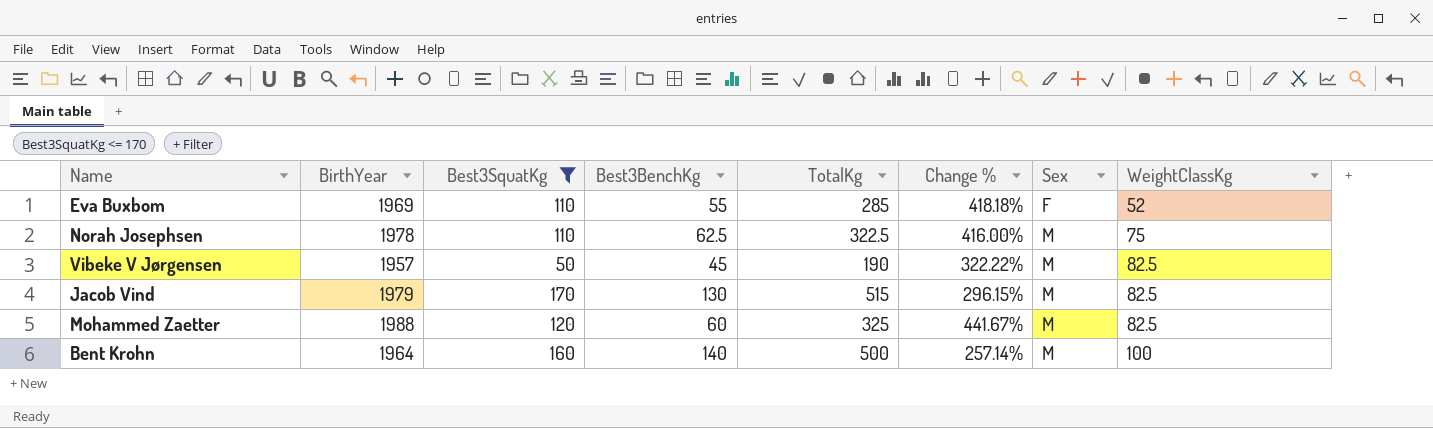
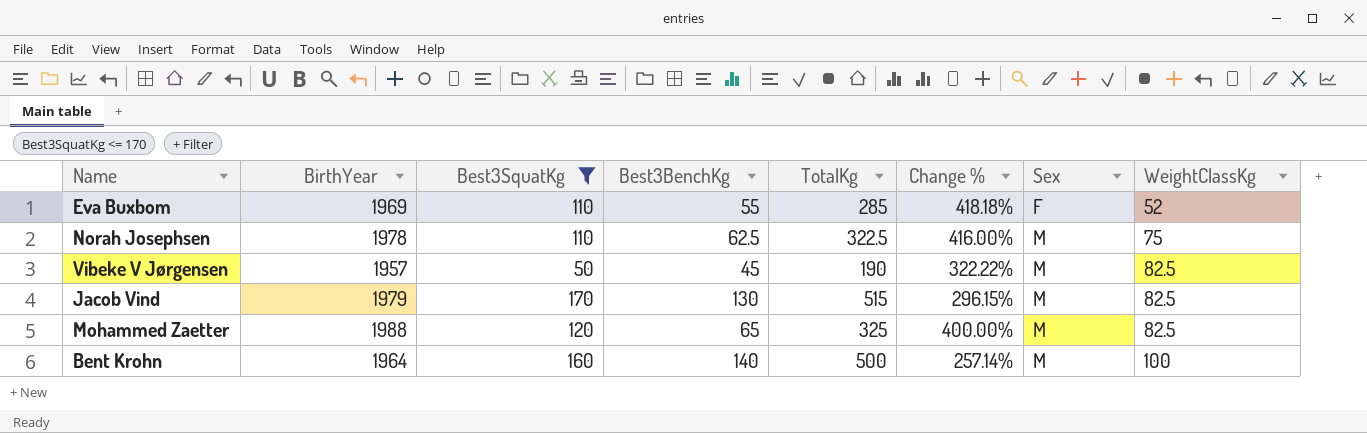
Mohammed Zaetter | Best3BenchKg: 60 -> 65
Mohammed Zaetter | Change %: 441.67% -> 400.00%

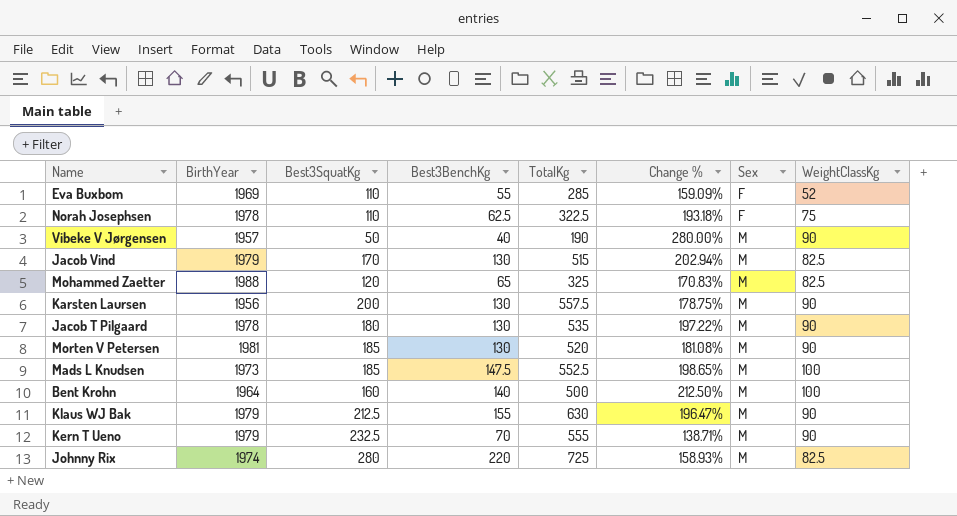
filter: Best3SquatKg <= 170 -> none
column Change % | formula: ([TotalKg] - [Best3BenchKg]) / [Best3BenchKg] -> ([TotalKg] - [Best3SquatKg]) / [Best3SquatKg]
Norah Josephsen | Sex: M -> F
Vibeke V Jørgensen | Best3BenchKg: 45 -> 40
Vibeke V Jørgensen | WeightClassKg: 82.5 -> 90

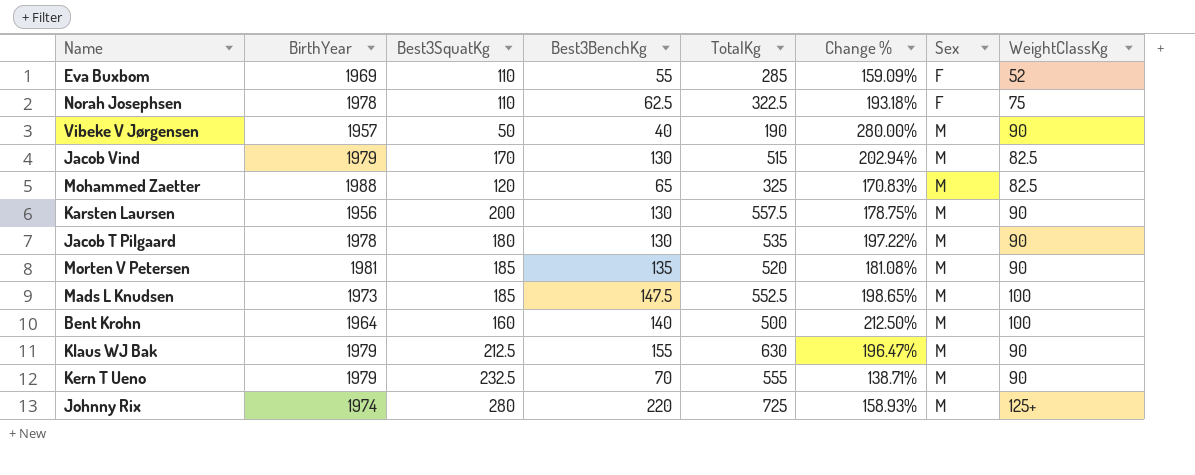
Morten V Petersen | Best3BenchKg: 130 -> 135
Johnny Rix | WeightClassKg: 82.5 -> 125+

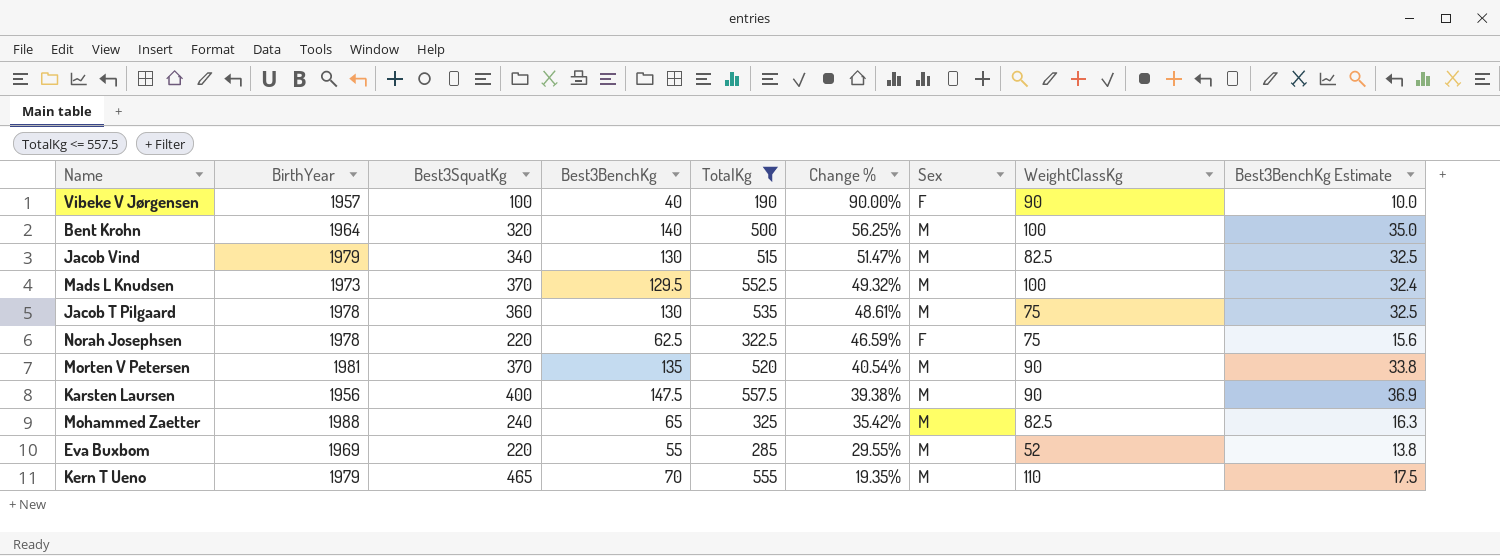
filter: none -> TotalKg <= 557.5
row order: Sex ascending -> Change % descending
column Best3BenchKg Estimate | formula: none -> [Best3BenchKg] * 0.25
Vibeke V Jørgensen | Best3SquatKg: 50 -> 100
Vibeke V Jørgensen | Change %: 280.00% -> 90.00%
Vibeke V Jørgensen | Sex: M -> F
Bent Krohn | Best3SquatKg: 160 -> 320
Bent Krohn | Change %: 212.50% -> 56.25%
Jacob Vind | Best3SquatKg: 170 -> 340
Jacob Vind | Change %: 202.94% -> 51.47%
Mads L Knudsen | Best3SquatKg: 185 -> 370
Mads L Knudsen | Best3BenchKg: 147.5 -> 129.5
Mads L Knudsen | Change %: 198.65% -> 49.32%
Jacob T Pilgaard | Best3SquatKg: 180 -> 360
Jacob T Pilgaard | Change %: 197.22% -> 48.61%
Jacob T Pilgaard | WeightClassKg: 90 -> 75
Norah Josephsen | Best3SquatKg: 110 -> 220
Norah Josephsen | Change %: 193.18% -> 46.59%
Morten V Petersen | Best3SquatKg: 185 -> 370
Morten V Petersen | Change %: 181.08% -> 40.54%
Karsten Laursen | Best3SquatKg: 200 -> 400
Karsten Laursen | Best3BenchKg: 130 -> 147.5
Karsten Laursen | Change %: 178.75% -> 39.38%
Mohammed Zaetter | Best3SquatKg: 120 -> 240
Mohammed Zaetter | Change %: 170.83% -> 35.42%
Eva Buxbom | Best3SquatKg: 110 -> 220
Eva Buxbom | Change %: 159.09% -> 29.55%
Eva Buxbom | Sex: F -> M
Kern T Ueno | Best3SquatKg: 232.5 -> 465
Kern T Ueno | Change %: 138.71% -> 19.35%
Kern T Ueno | WeightClassKg: 90 -> 110

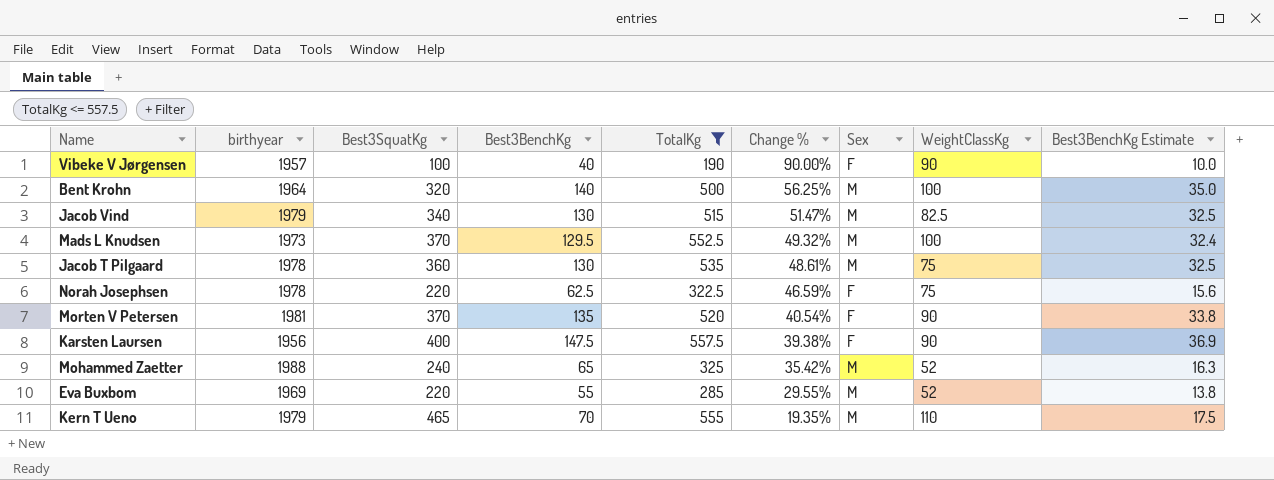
column name: BirthYear -> birthyear
Morten V Petersen | Sex: M -> F
Karsten Laursen | Sex: M -> F
Mohammed Zaetter | WeightClassKg: 82.5 -> 52

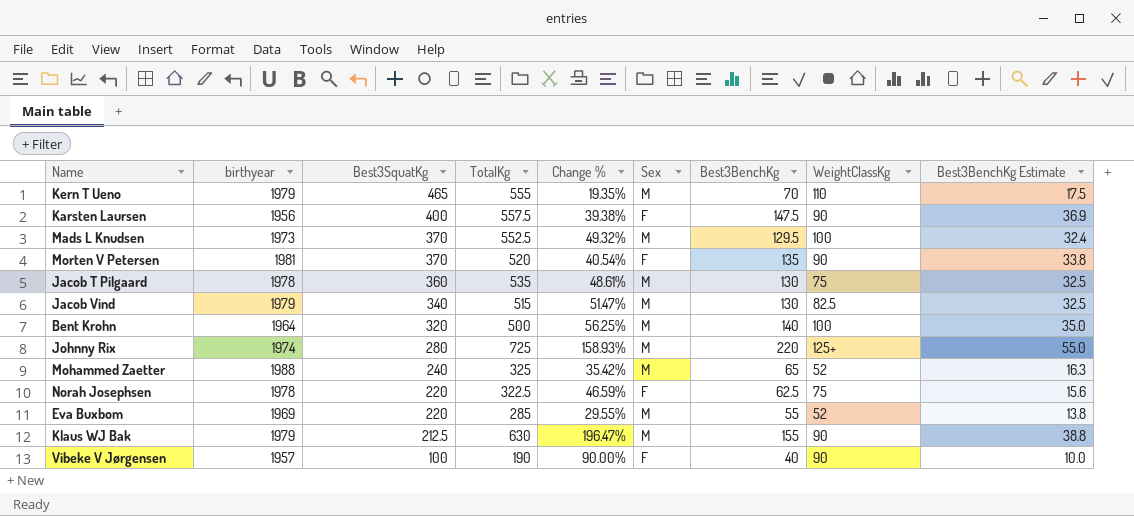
filter: TotalKg <= 557.5 -> none
row order: Change % descending -> Best3SquatKg descending
column Best3BenchKg | position: 4 -> 7

